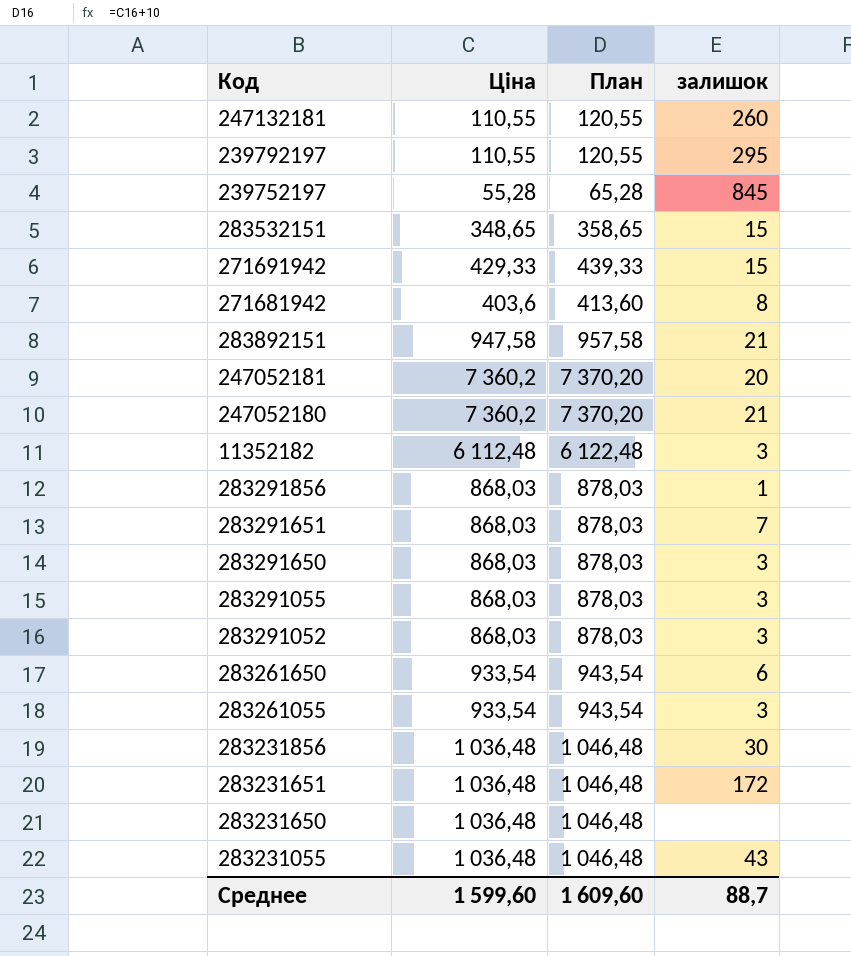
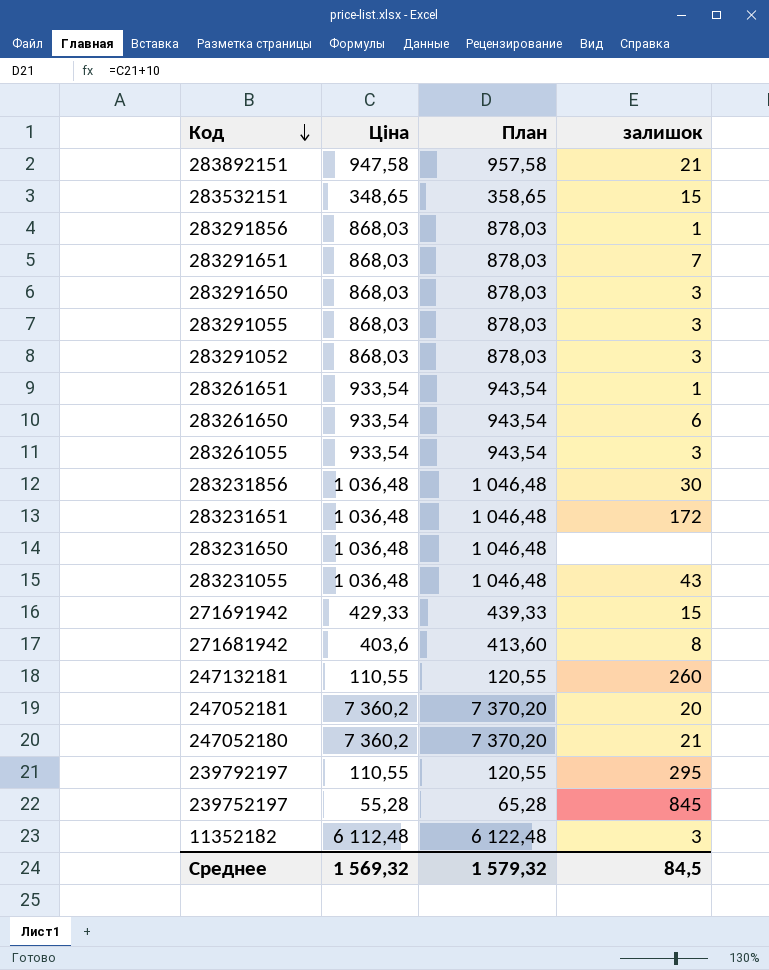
row order: none -> Код descending
row 283261651: none -> 933,54 | 943,54 | 1
Среднее | Ціна: 1 599,60 -> 1 569,32
Среднее | План: 1 609,60 -> 1 579,32
Среднее | залишок: 88,7 -> 84,5

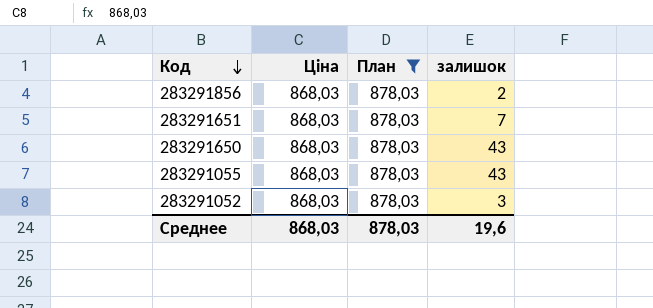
filter: none -> План = 878,03
283291856 | залишок: 1 -> 2
283291650 | залишок: 3 -> 43
283291055 | залишок: 3 -> 43
Среднее | Ціна: 1 569,32 -> 868,03
Среднее | План: 1 579,32 -> 878,03
Среднее | залишок: 84,5 -> 19,6

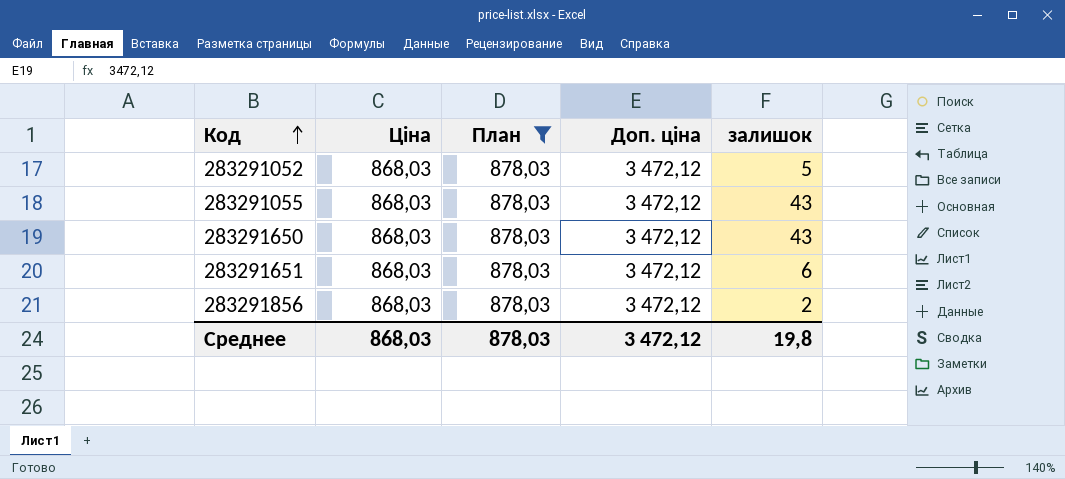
row order: Код descending -> Код ascending
column Доп. ціна | position: none -> 4
283291052 | залишок: 3 -> 5
283291651 | залишок: 7 -> 6
Среднее | залишок: 19,6 -> 19,8

